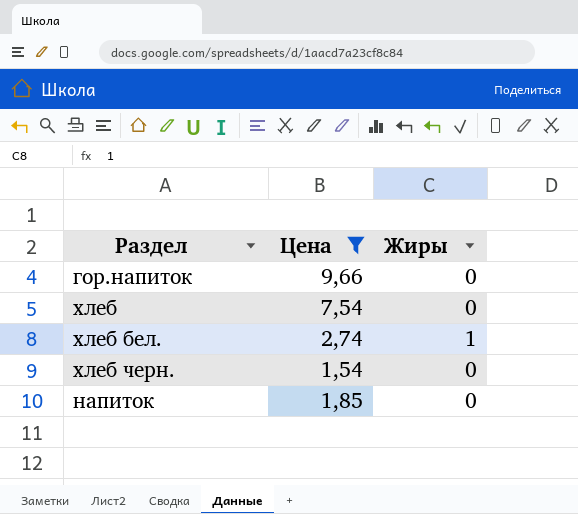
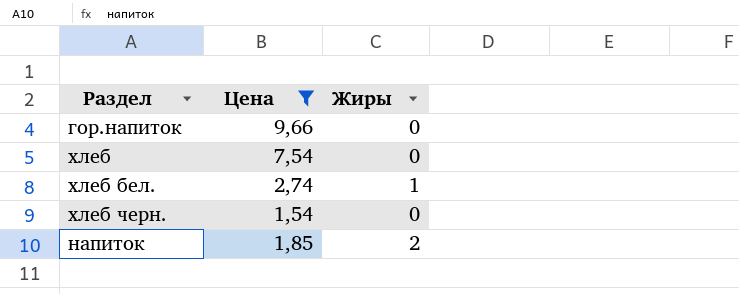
напиток | Жиры: 0 -> 2

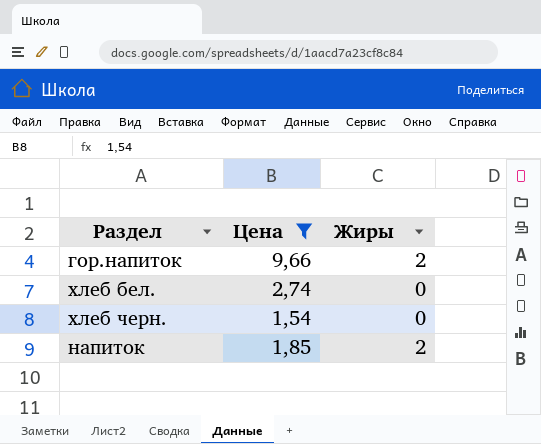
row хлеб: 7,54 | 0 -> none
гор.напиток | Жиры: 0 -> 2
хлеб бел. | Жиры: 1 -> 0

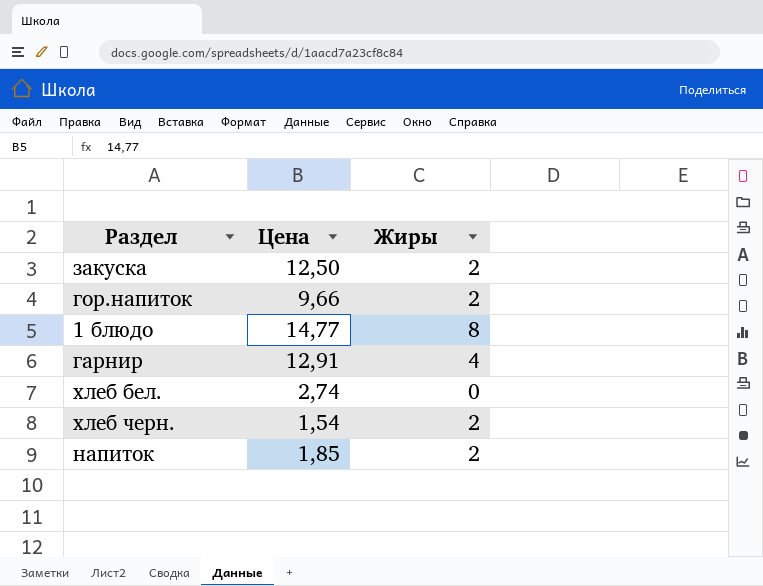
filter: Цена <= 9,66 -> none
хлеб черн. | Жиры: 0 -> 2

